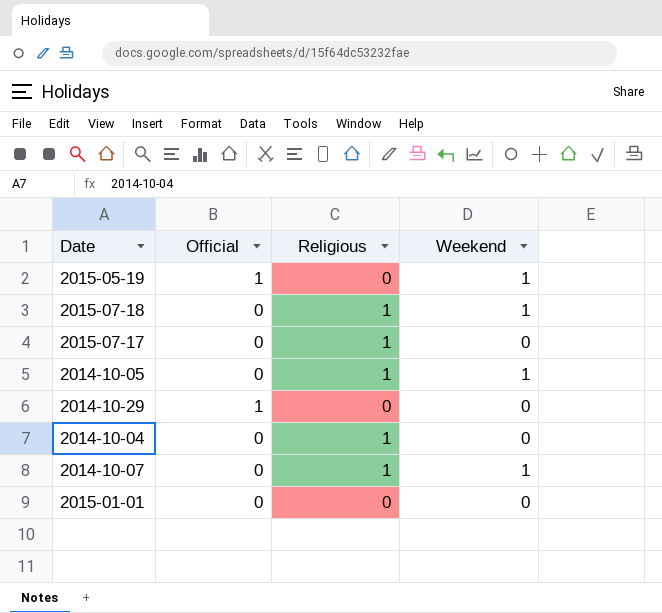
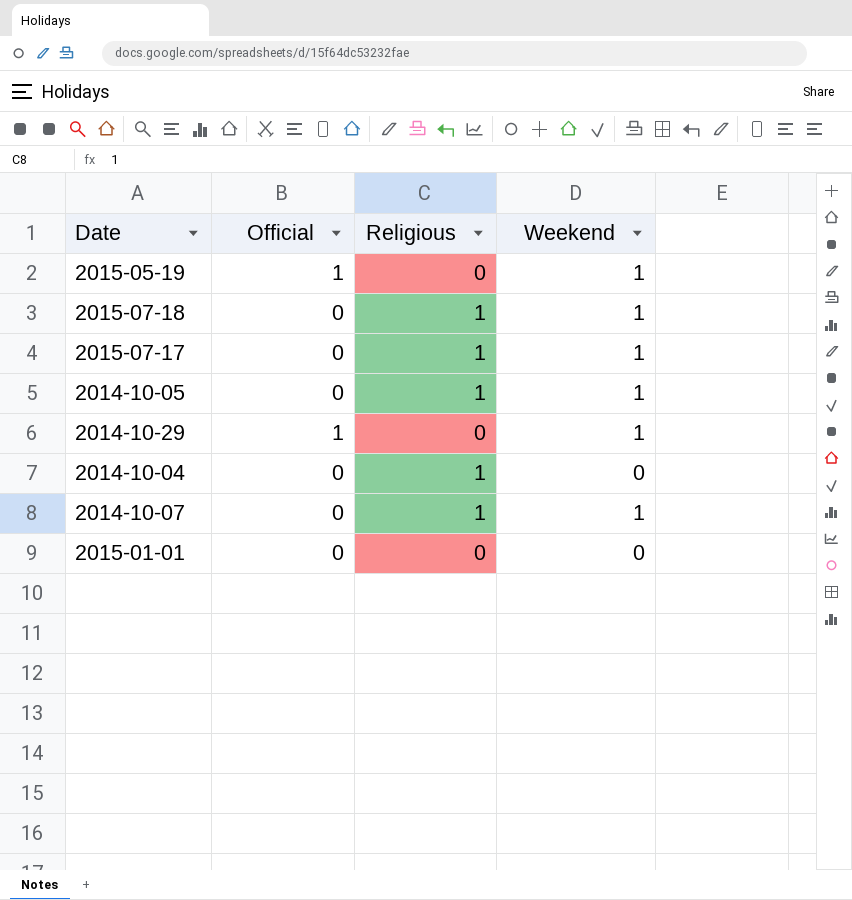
2015-07-17 | Weekend: 0 -> 1
2014-10-29 | Weekend: 0 -> 1

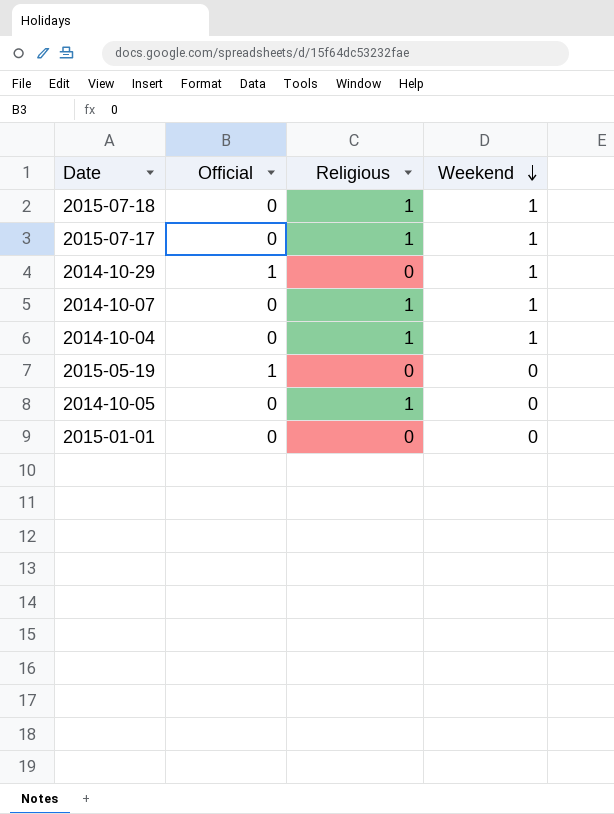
row order: none -> Weekend descending
2014-10-04 | Weekend: 0 -> 1
2015-05-19 | Weekend: 1 -> 0
2014-10-05 | Weekend: 1 -> 0

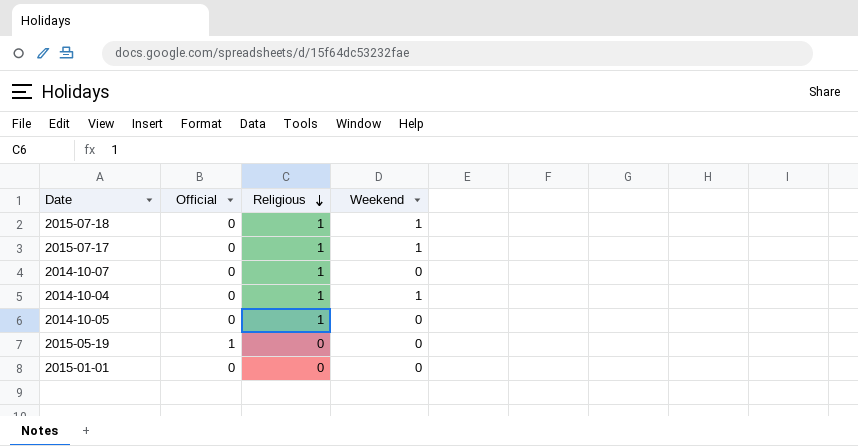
row order: Weekend descending -> Religious descending
row 2014-10-29: 1 | 0 | 1 -> none
2014-10-07 | Weekend: 1 -> 0

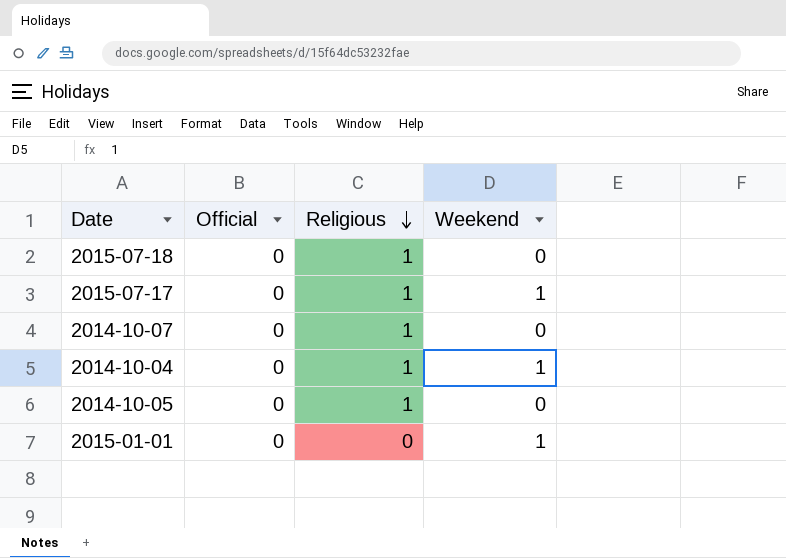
row 2015-05-19: 1 | 0 | 0 -> none
2015-07-18 | Weekend: 1 -> 0
2015-01-01 | Weekend: 0 -> 1

